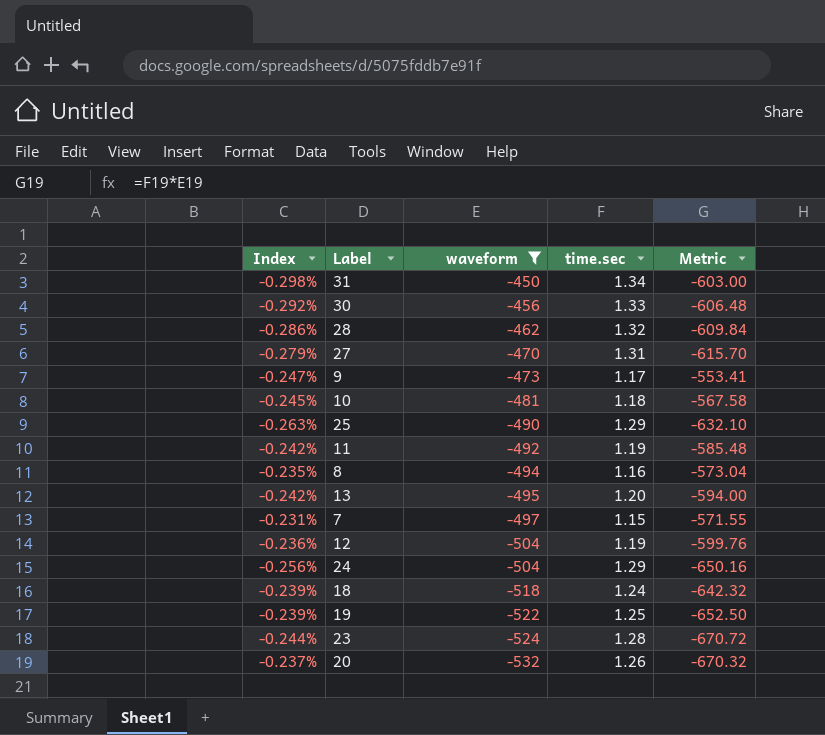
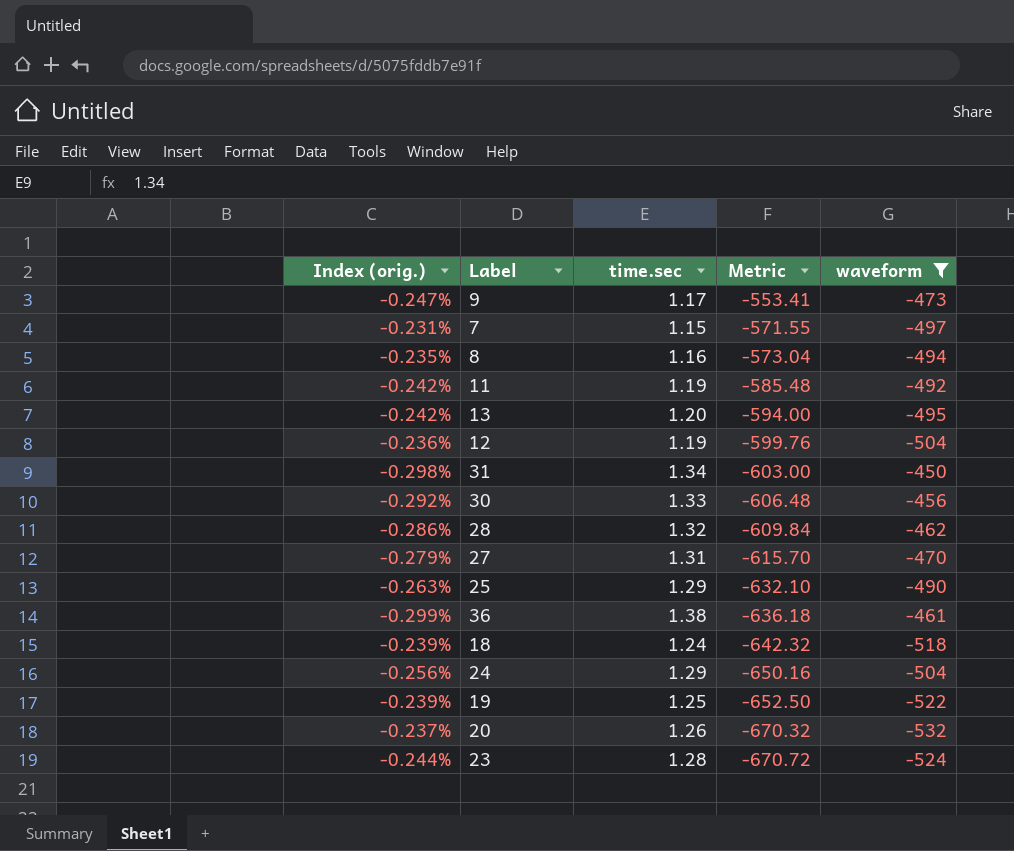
row order: waveform descending -> Metric descending
column name: Index -> Index (orig.)
column waveform | position: 3 -> 5
row 10: -0.245% | -481 | 1.18 | -567.58 -> none
row 36: none -> -0.299% | 1.38 | -636.18 | -461

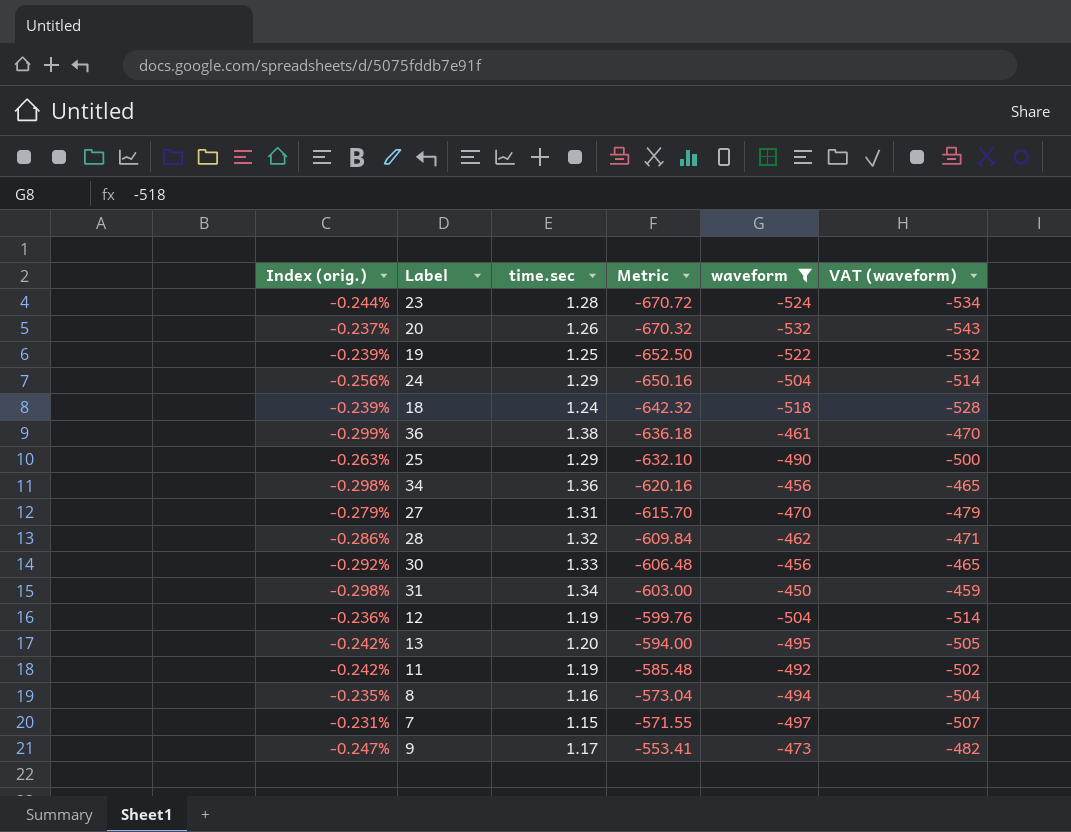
row order: Metric descending -> Metric ascending
column VAT (waveform) | formula: none -> [waveform] * 1.02
row 34: none -> -0.298% | 1.36 | -620.16 | -456 | -465

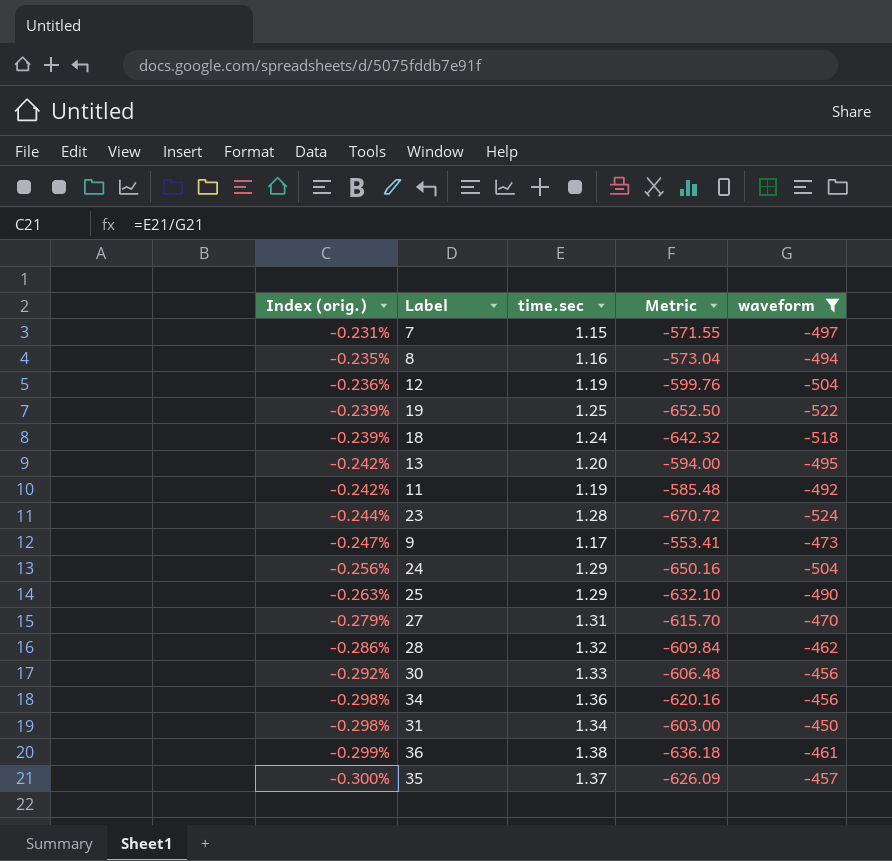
row order: Metric ascending -> Index (orig.) descending
column VAT (waveform) | formula: [waveform] * 1.02 -> none
row 20: -0.237% | 1.26 | -670.32 | -532 | -543 -> none
row 35: none -> -0.300% | 1.37 | -626.09 | -457

